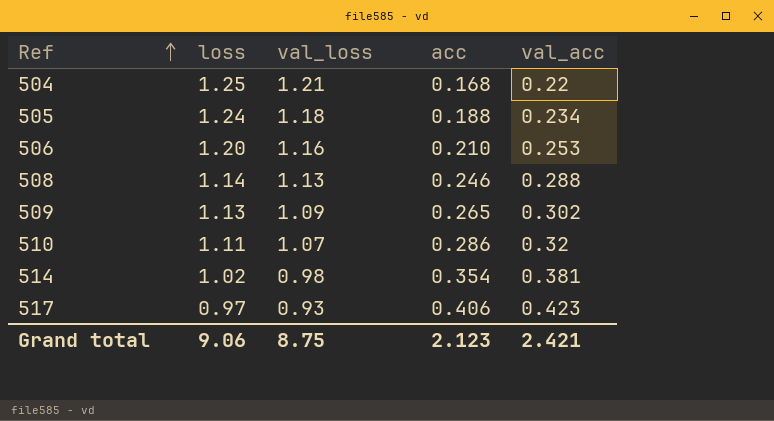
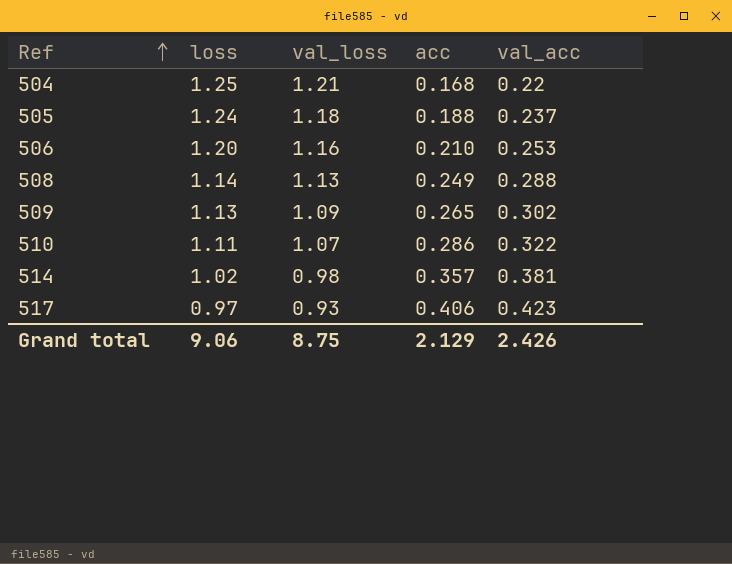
505 | val_acc: 0.234 -> 0.237
508 | acc: 0.246 -> 0.249
510 | val_acc: 0.32 -> 0.322
514 | acc: 0.354 -> 0.357
Grand total | acc: 2.123 -> 2.129
Grand total | val_acc: 2.421 -> 2.426

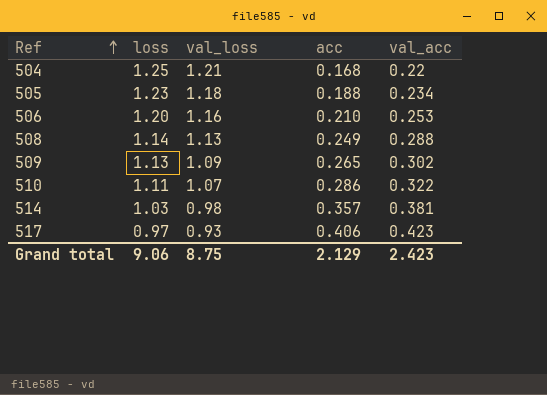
505 | loss: 1.24 -> 1.23
505 | val_acc: 0.237 -> 0.234
514 | loss: 1.02 -> 1.03
Grand total | val_acc: 2.426 -> 2.423

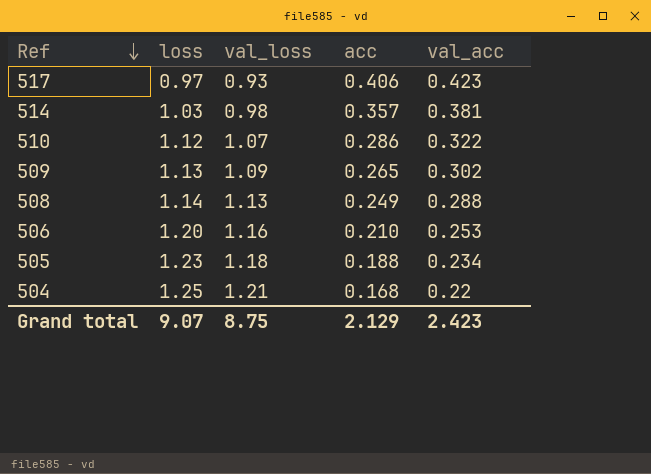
row order: Ref ascending -> Ref descending
510 | loss: 1.11 -> 1.12
Grand total | loss: 9.06 -> 9.07

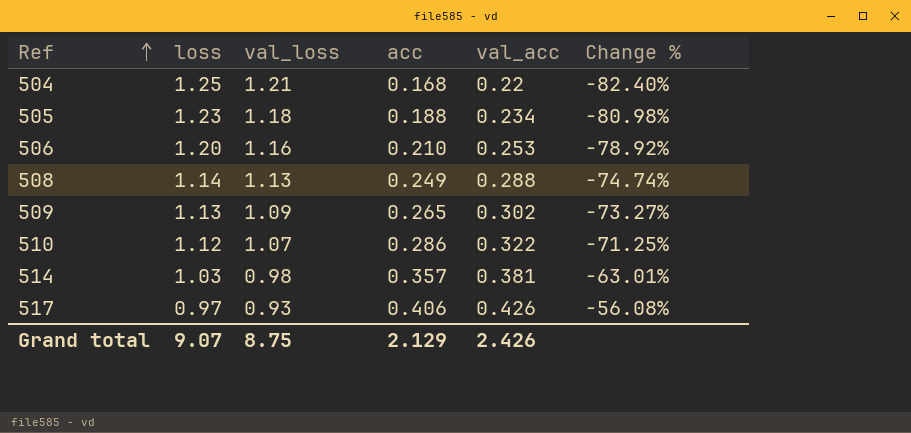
row order: Ref descending -> Ref ascending
column Change % | formula: none -> ([val_acc] - [loss]) / [loss]
517 | val_acc: 0.423 -> 0.426
Grand total | val_acc: 2.423 -> 2.426

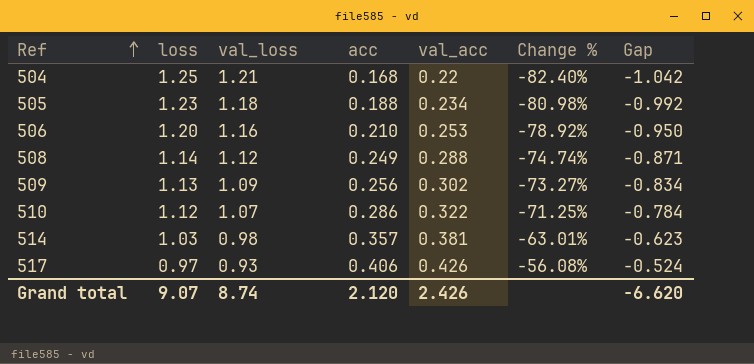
column Gap | formula: none -> [acc] - [val_loss]
508 | val_loss: 1.13 -> 1.12
509 | acc: 0.265 -> 0.256
Grand total | val_loss: 8.75 -> 8.74
Grand total | acc: 2.129 -> 2.120

